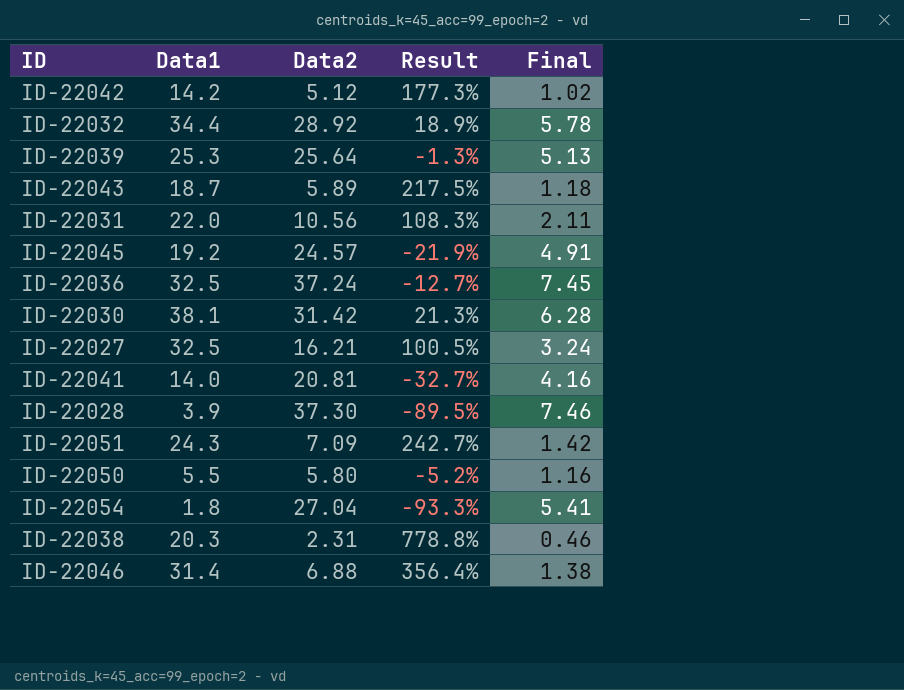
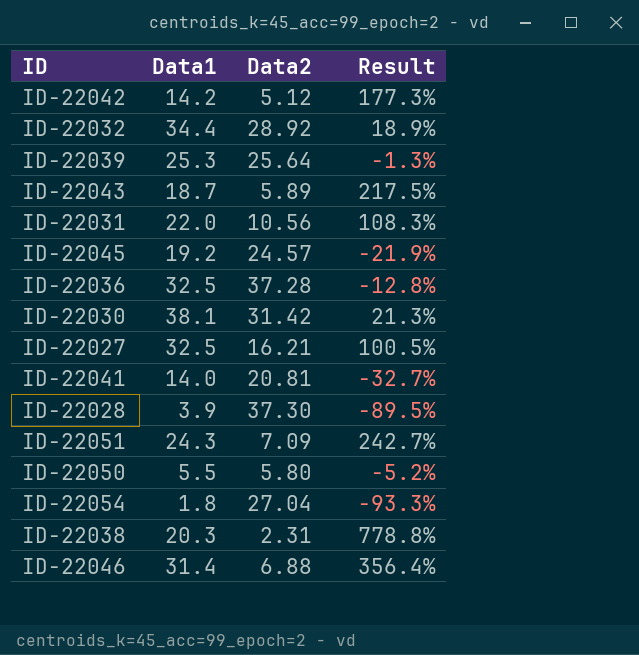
column Final | formula: [Data2] * 0.2 -> none
ID-22036 | Data2: 37.24 -> 37.28
ID-22036 | Result: -12.7% -> -12.8%

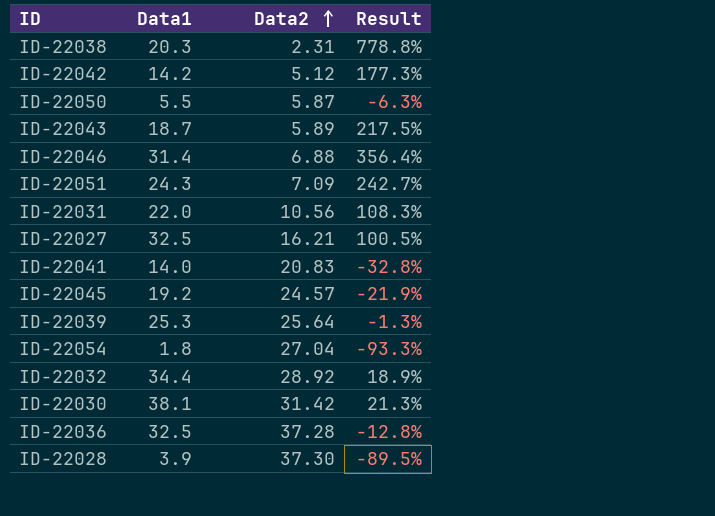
row order: none -> Data2 ascending
ID-22050 | Data2: 5.80 -> 5.87
ID-22050 | Result: -5.2% -> -6.3%
ID-22041 | Data2: 20.81 -> 20.83
ID-22041 | Result: -32.7% -> -32.8%

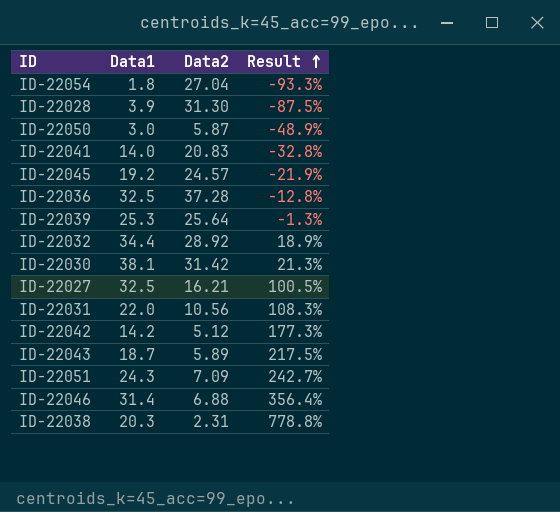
row order: Data2 ascending -> Result ascending
ID-22028 | Data2: 37.30 -> 31.30
ID-22028 | Result: -89.5% -> -87.5%
ID-22050 | Data1: 5.5 -> 3.0
ID-22050 | Result: -6.3% -> -48.9%

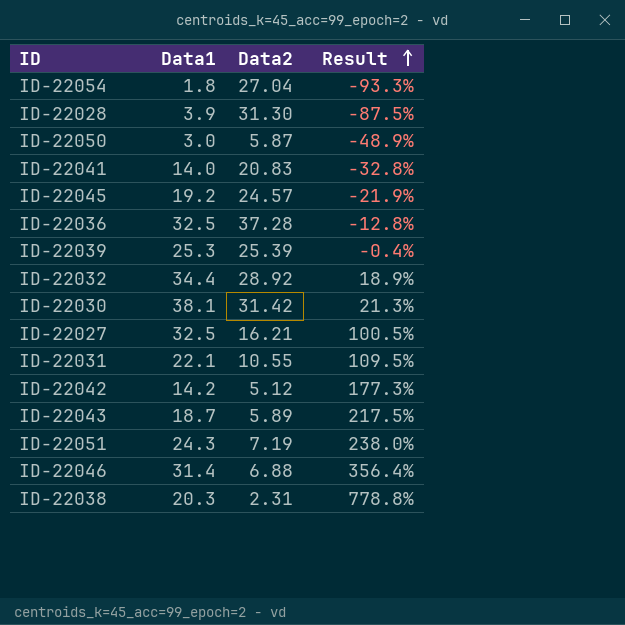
ID-22039 | Data2: 25.64 -> 25.39
ID-22039 | Result: -1.3% -> -0.4%
ID-22031 | Data1: 22.0 -> 22.1
ID-22031 | Data2: 10.56 -> 10.55
ID-22031 | Result: 108.3% -> 109.5%
ID-22051 | Data2: 7.09 -> 7.19
ID-22051 | Result: 242.7% -> 238.0%

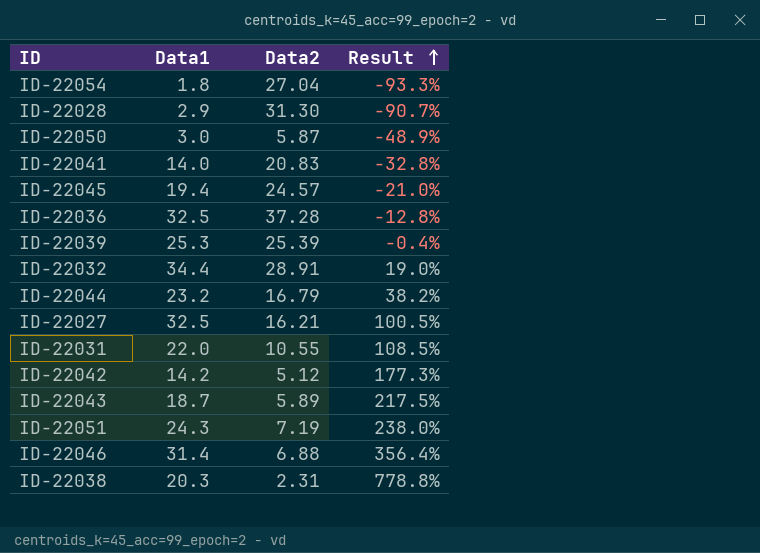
row ID-22030: 38.1 | 31.42 | 21.3% -> none
ID-22028 | Data1: 3.9 -> 2.9
ID-22028 | Result: -87.5% -> -90.7%
ID-22045 | Data1: 19.2 -> 19.4
ID-22045 | Result: -21.9% -> -21.0%
ID-22032 | Data2: 28.92 -> 28.91
ID-22032 | Result: 18.9% -> 19.0%
row ID-22044: none -> 23.2 | 16.79 | 38.2%
ID-22031 | Data1: 22.1 -> 22.0
ID-22031 | Result: 109.5% -> 108.5%

